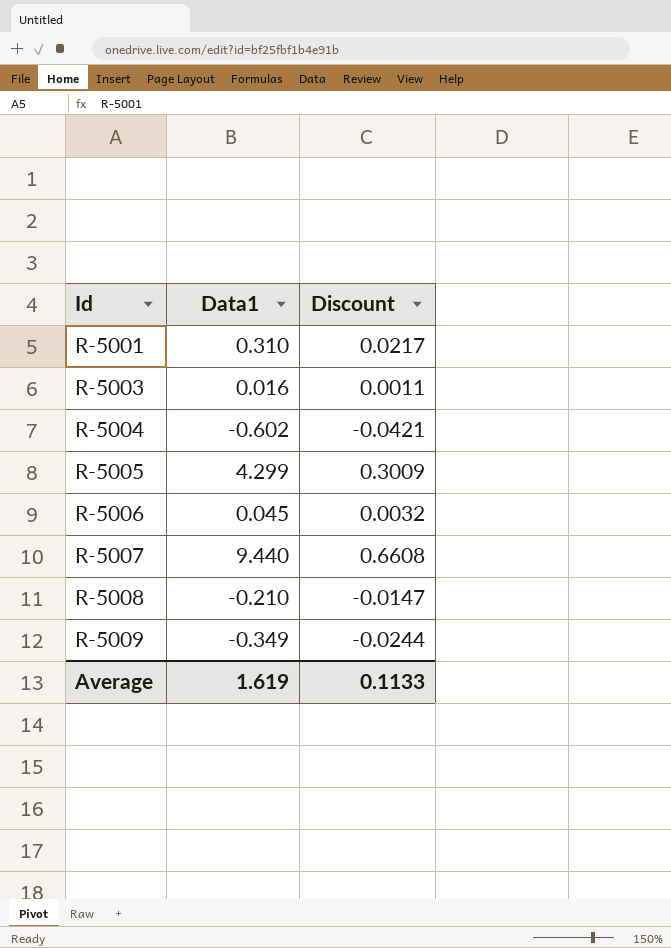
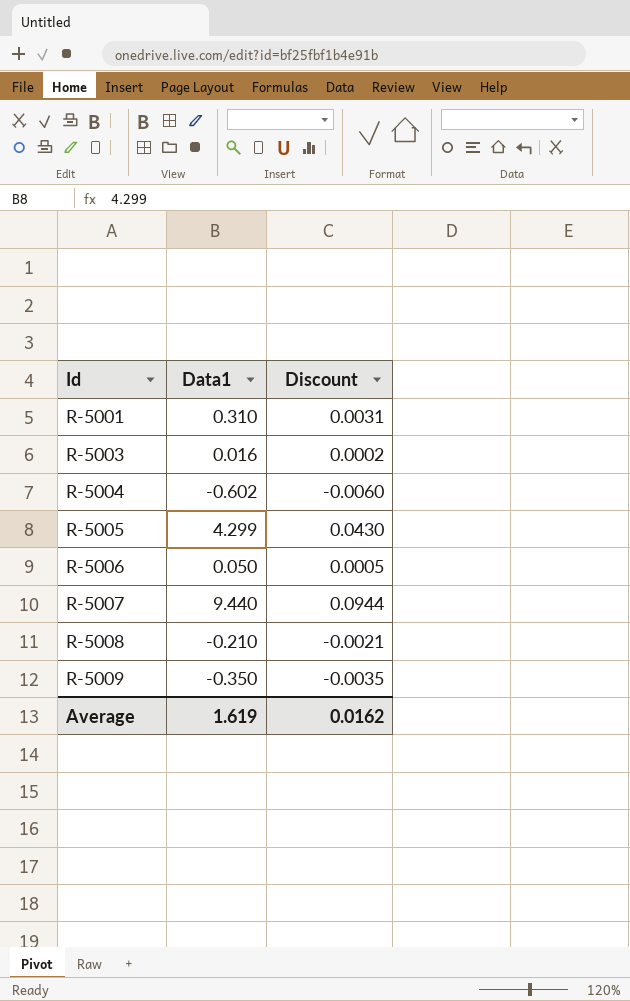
column Discount | formula: [Data1] * 0.07 -> [Data1] * 0.01
R-5006 | Data1: 0.045 -> 0.050
R-5009 | Data1: -0.349 -> -0.350
Average | Discount: 0.1133 -> 0.0162

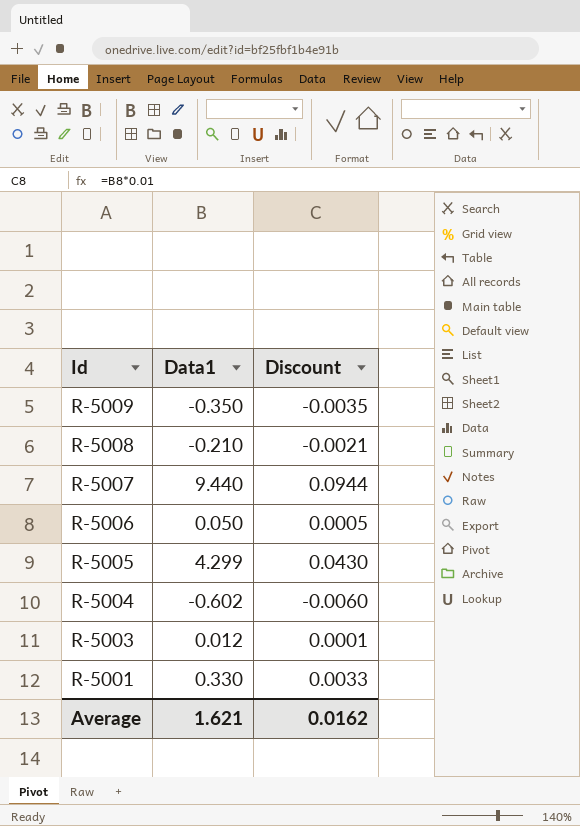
row order: Id ascending -> Id descending
R-5003 | Data1: 0.016 -> 0.012
R-5003 | Discount: 0.0002 -> 0.0001
R-5001 | Data1: 0.310 -> 0.330
R-5001 | Discount: 0.0031 -> 0.0033
Average | Data1: 1.619 -> 1.621

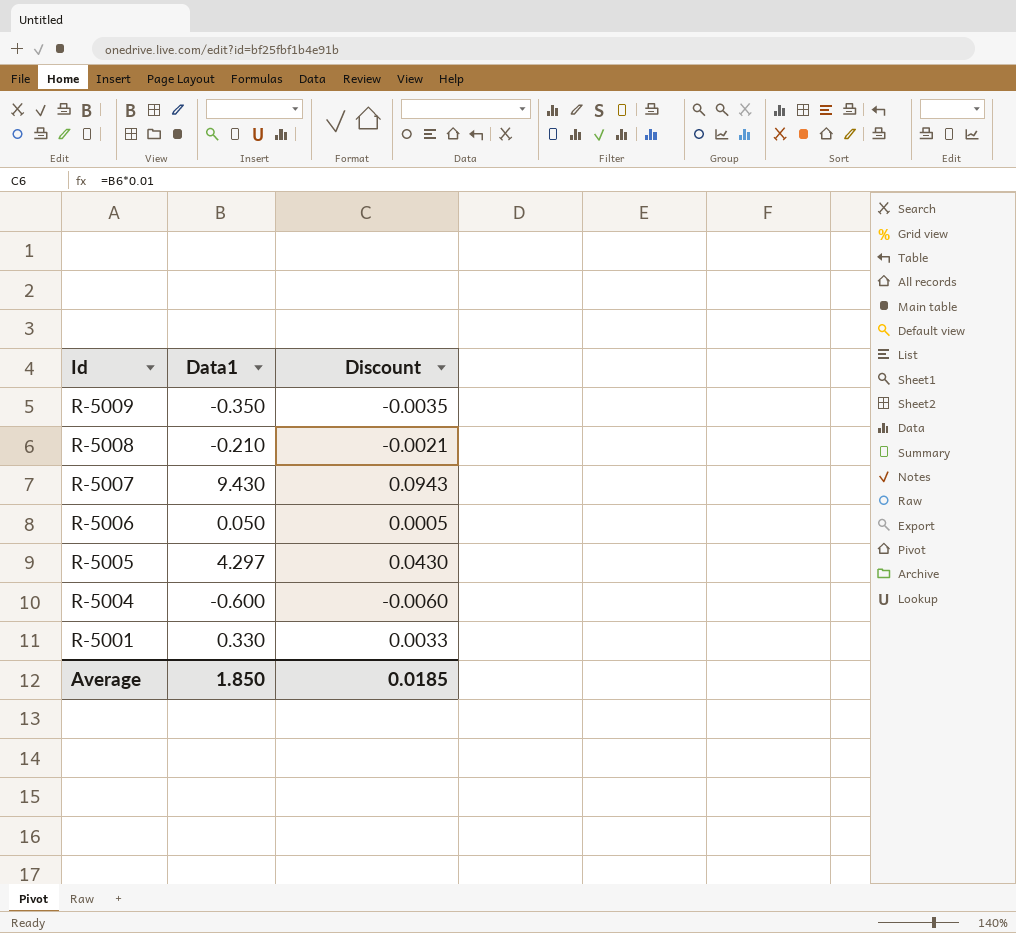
row R-5003: 0.012 | 0.0001 -> none
R-5007 | Data1: 9.440 -> 9.430
R-5007 | Discount: 0.0944 -> 0.0943
R-5005 | Data1: 4.299 -> 4.297
R-5004 | Data1: -0.602 -> -0.600
Average | Data1: 1.621 -> 1.850
Average | Discount: 0.0162 -> 0.0185

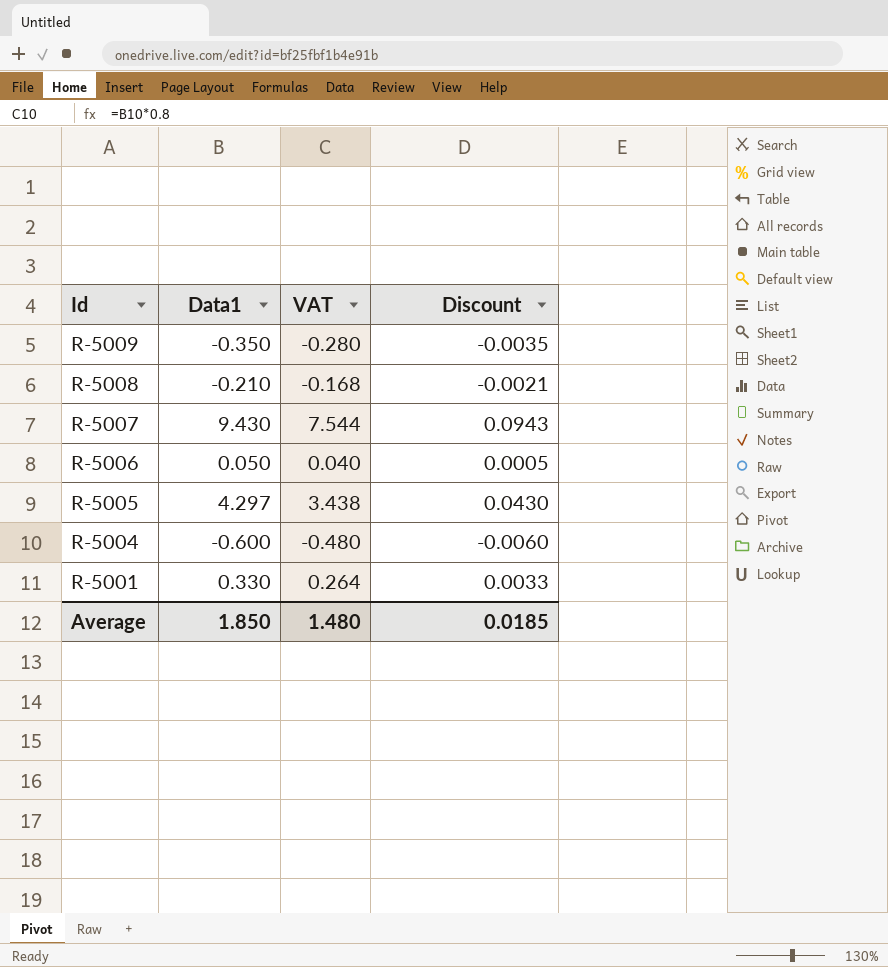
column VAT | formula: none -> [Data1] * 0.8

